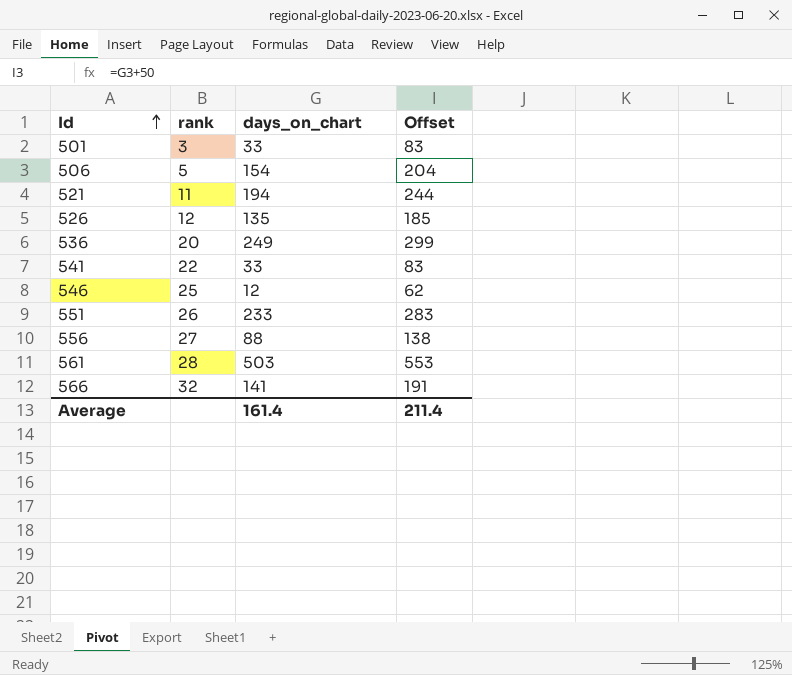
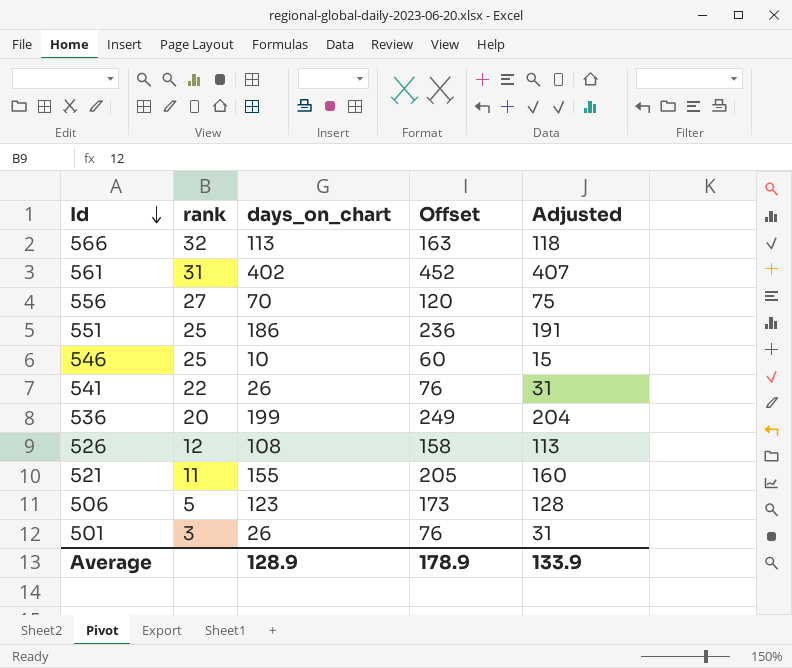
row order: Id ascending -> Id descending
column Adjusted | formula: none -> [days_on_chart] + 5
566 | days_on_chart: 141 -> 113
566 | Offset: 191 -> 163
561 | rank: 28 -> 31
561 | days_on_chart: 503 -> 402
561 | Offset: 553 -> 452
556 | days_on_chart: 88 -> 70
556 | Offset: 138 -> 120
551 | rank: 26 -> 25
551 | days_on_chart: 233 -> 186
551 | Offset: 283 -> 236
546 | days_on_chart: 12 -> 10
546 | Offset: 62 -> 60
541 | days_on_chart: 33 -> 26
541 | Offset: 83 -> 76
536 | days_on_chart: 249 -> 199
536 | Offset: 299 -> 249
526 | days_on_chart: 135 -> 108
526 | Offset: 185 -> 158
521 | days_on_chart: 194 -> 155
521 | Offset: 244 -> 205
506 | days_on_chart: 154 -> 123
506 | Offset: 204 -> 173
501 | days_on_chart: 33 -> 26
501 | Offset: 83 -> 76
Average | days_on_chart: 161.4 -> 128.9
Average | Offset: 211.4 -> 178.9

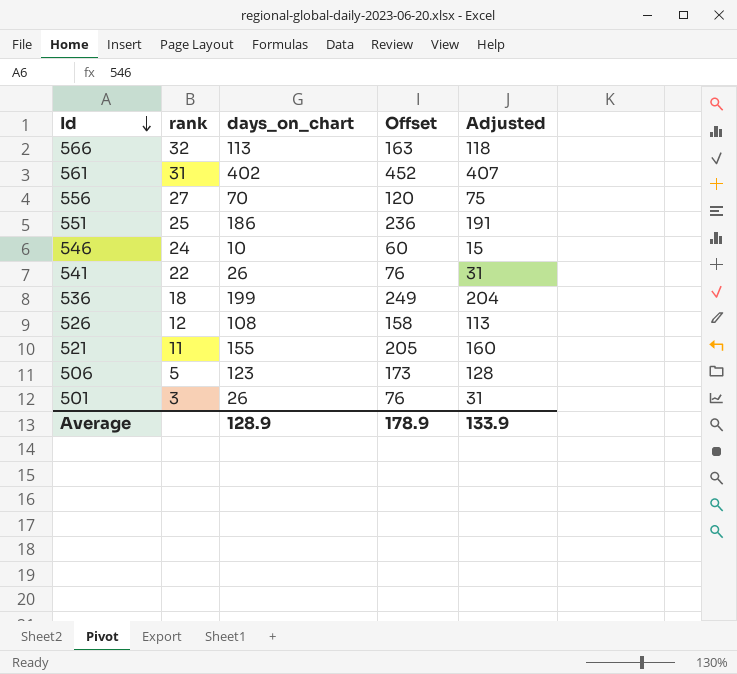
546 | rank: 25 -> 24
536 | rank: 20 -> 18

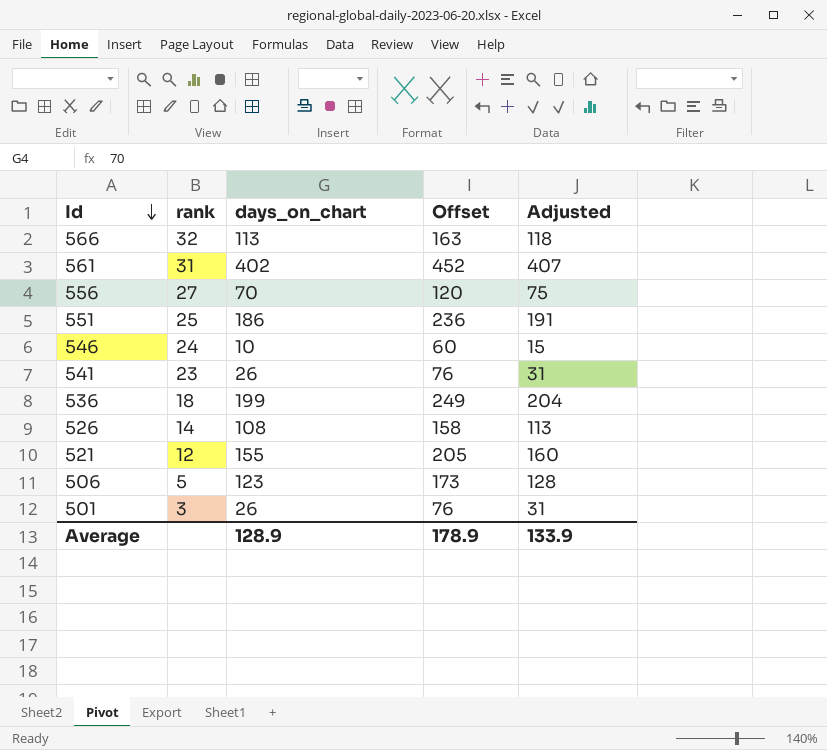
541 | rank: 22 -> 23
526 | rank: 12 -> 14
521 | rank: 11 -> 12

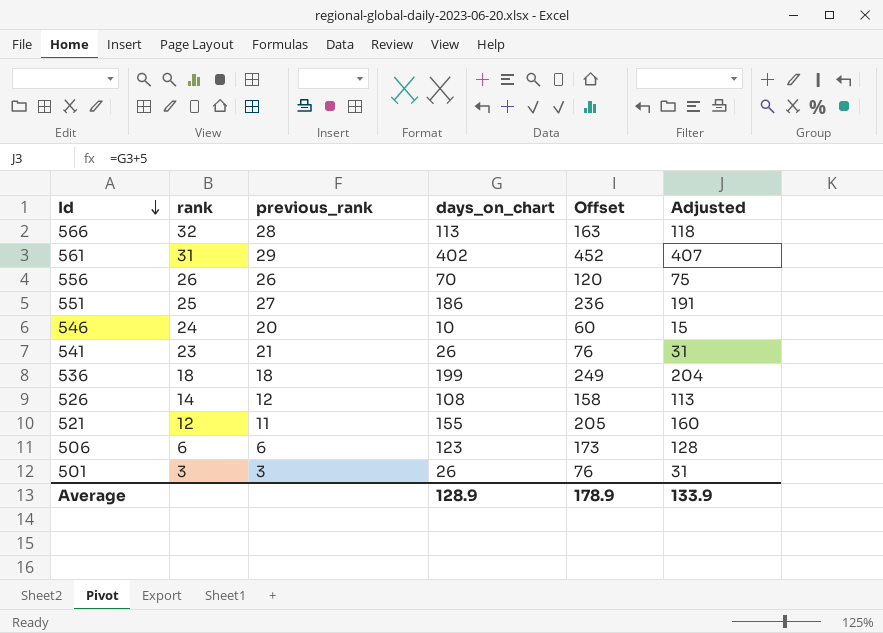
column previous_rank | position: none -> 3
556 | rank: 27 -> 26
506 | rank: 5 -> 6

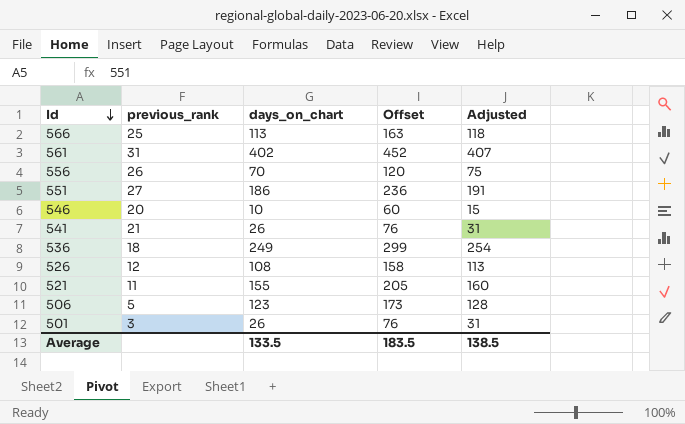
column rank | position: 2 -> none
566 | previous_rank: 28 -> 25
561 | previous_rank: 29 -> 31
536 | days_on_chart: 199 -> 249
536 | Offset: 249 -> 299
536 | Adjusted: 204 -> 254
506 | previous_rank: 6 -> 5
Average | days_on_chart: 128.9 -> 133.5
Average | Offset: 178.9 -> 183.5
Average | Adjusted: 133.9 -> 138.5

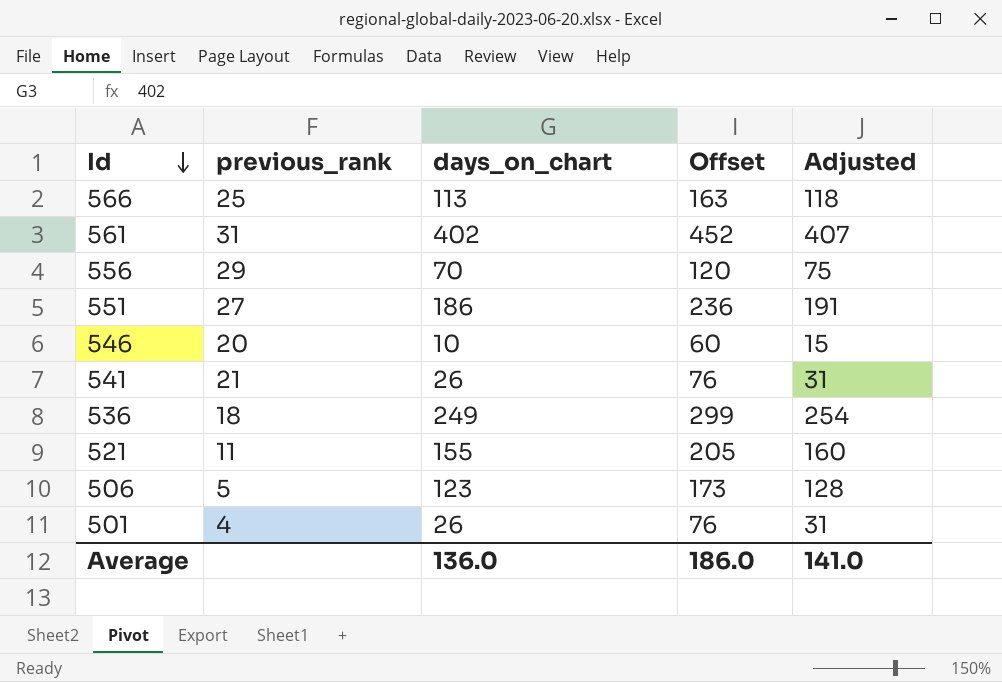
row 526: 12 | 108 | 158 | 113 -> none
556 | previous_rank: 26 -> 29
501 | previous_rank: 3 -> 4
Average | days_on_chart: 133.5 -> 136.0
Average | Offset: 183.5 -> 186.0
Average | Adjusted: 138.5 -> 141.0

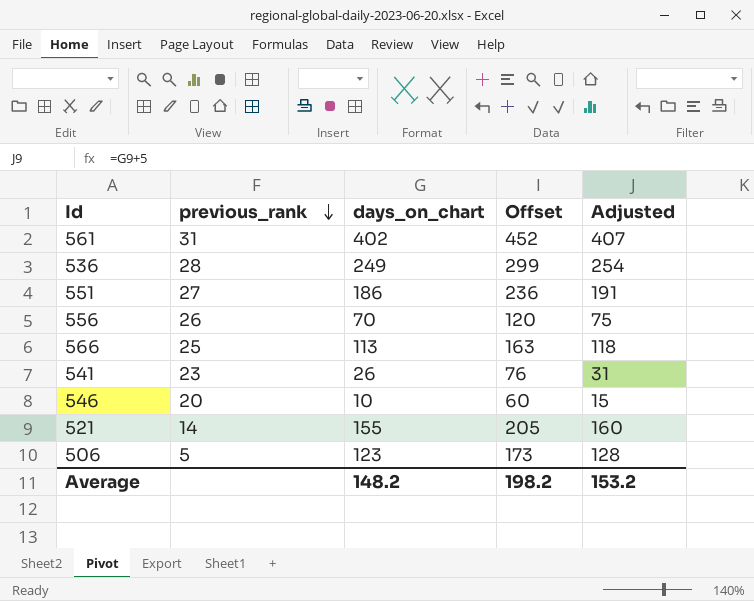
row order: Id descending -> previous_rank descending
row 501: 4 | 26 | 76 | 31 -> none
536 | previous_rank: 18 -> 28
556 | previous_rank: 29 -> 26
541 | previous_rank: 21 -> 23
521 | previous_rank: 11 -> 14
Average | days_on_chart: 136.0 -> 148.2
Average | Offset: 186.0 -> 198.2
Average | Adjusted: 141.0 -> 153.2

